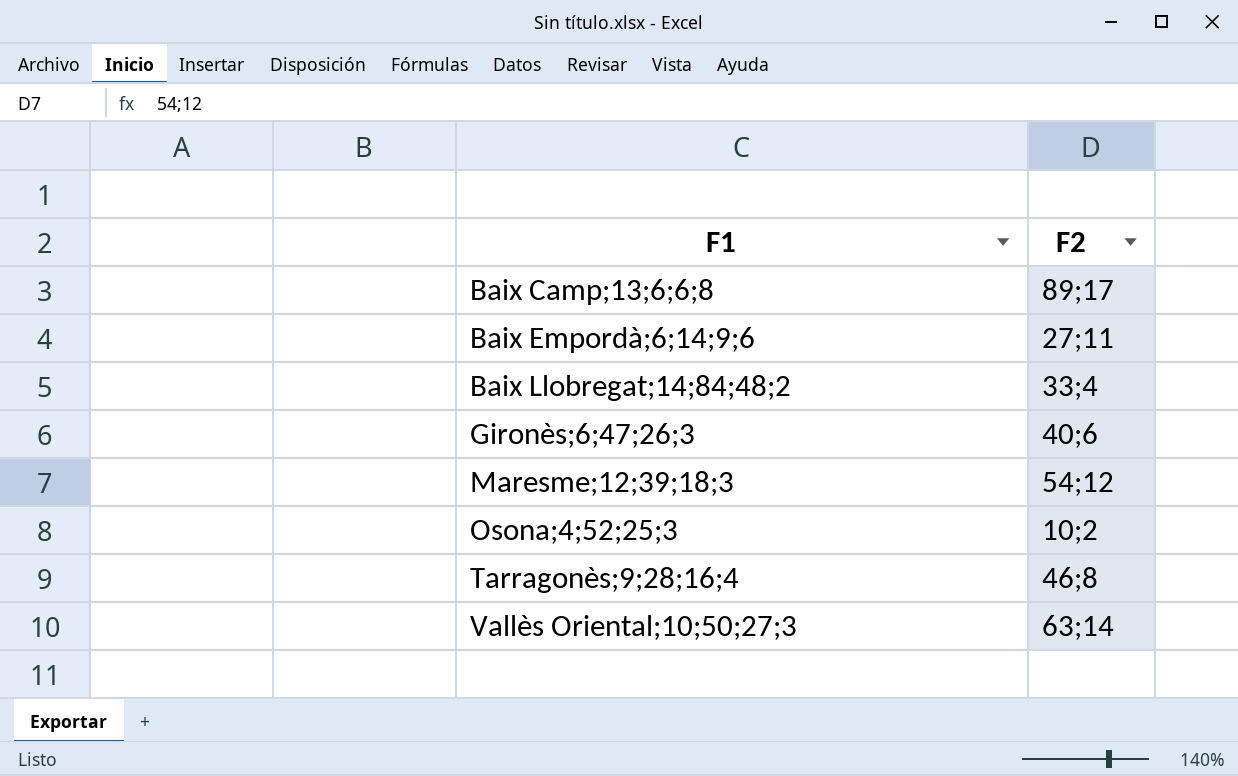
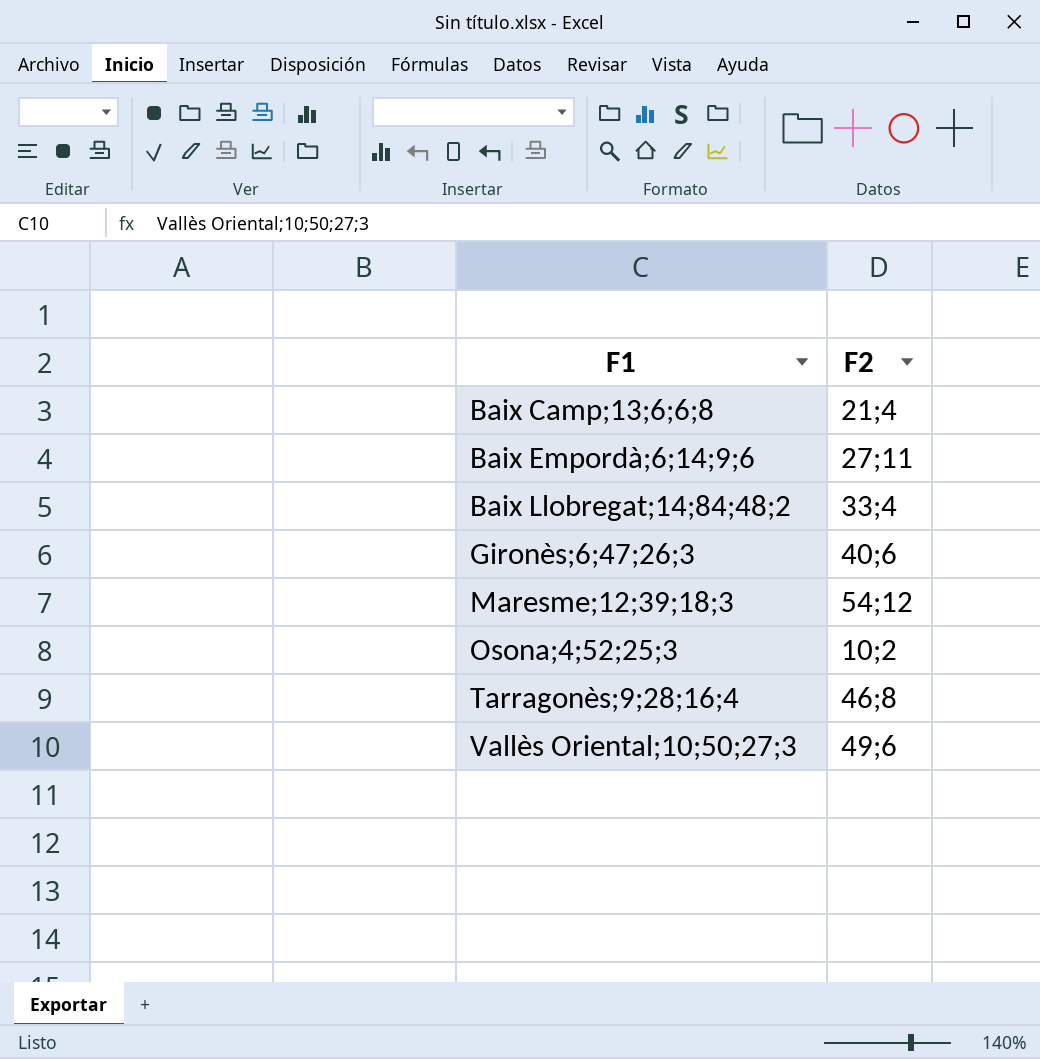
Baix Camp;13;6;6;8 | F2: 89;17 -> 21;4
Vallès Oriental;10;50;27;3 | F2: 63;14 -> 49;6

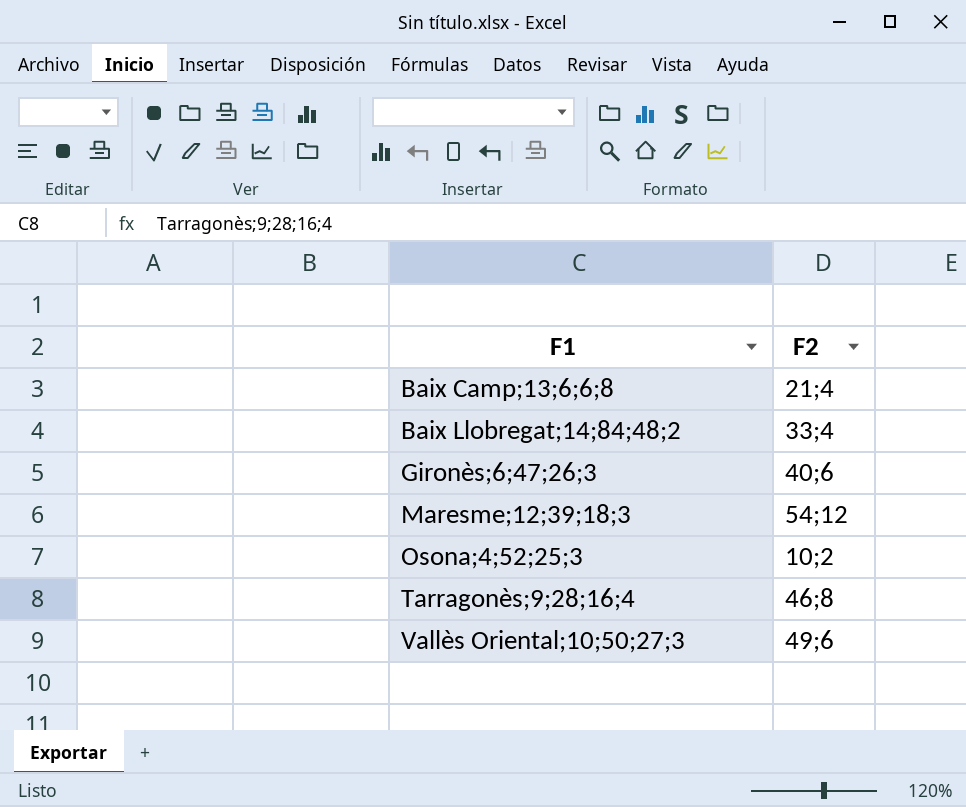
row Baix Empordà;6;14;9;6: 27;11 -> none

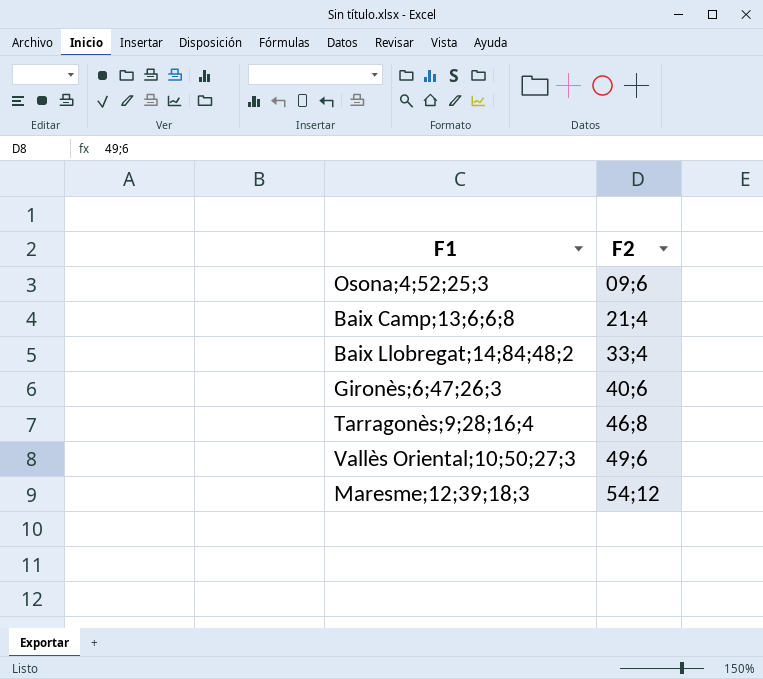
row order: F1 ascending -> F2 ascending
Osona;4;52;25;3 | F2: 10;2 -> 09;6

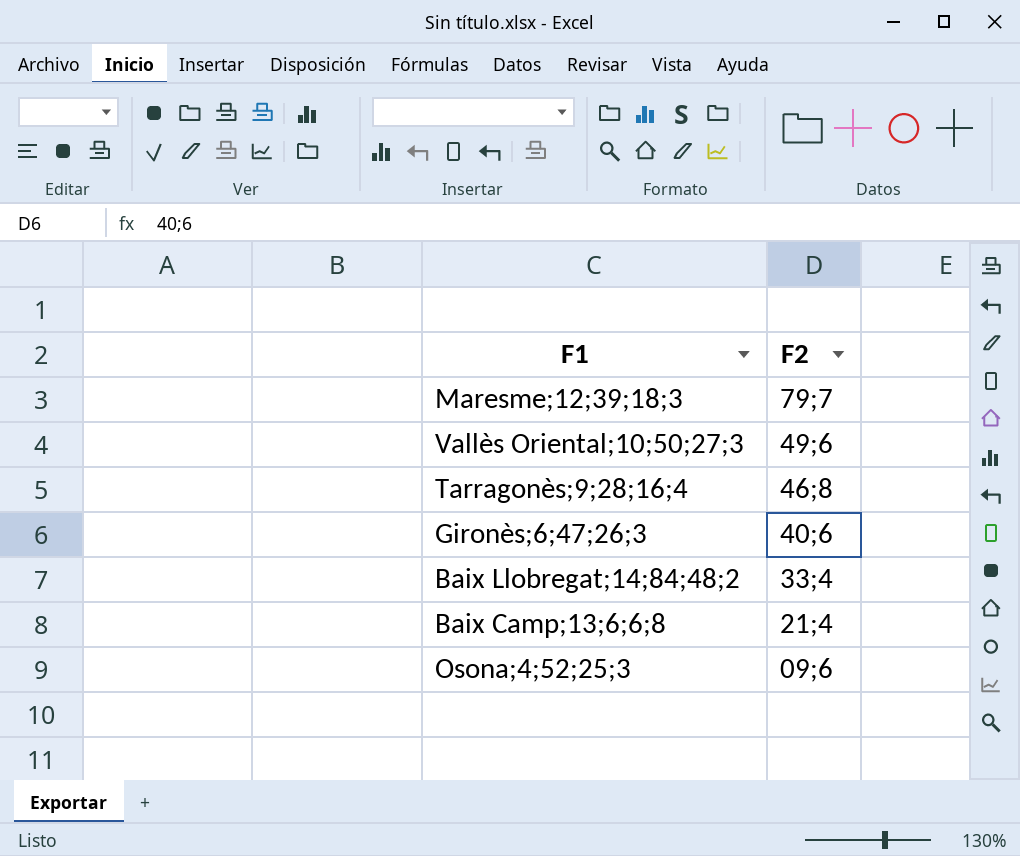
row order: F2 ascending -> F2 descending
Maresme;12;39;18;3 | F2: 54;12 -> 79;7

